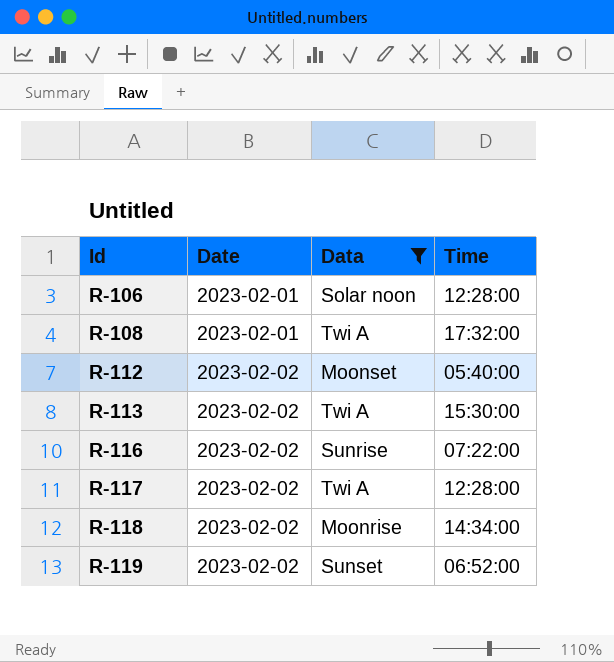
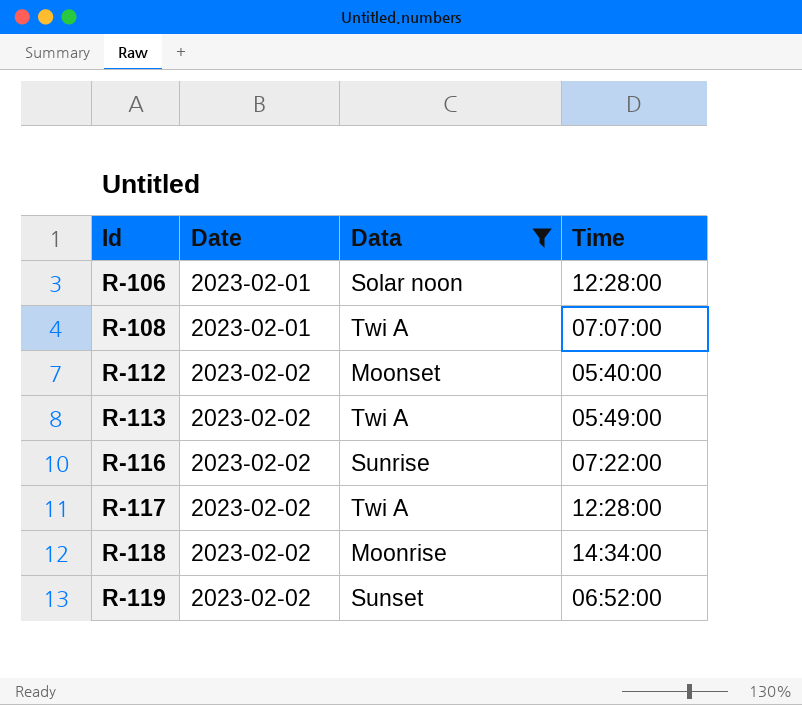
R-108 | Time: 17:32:00 -> 07:07:00
R-113 | Time: 15:30:00 -> 05:49:00

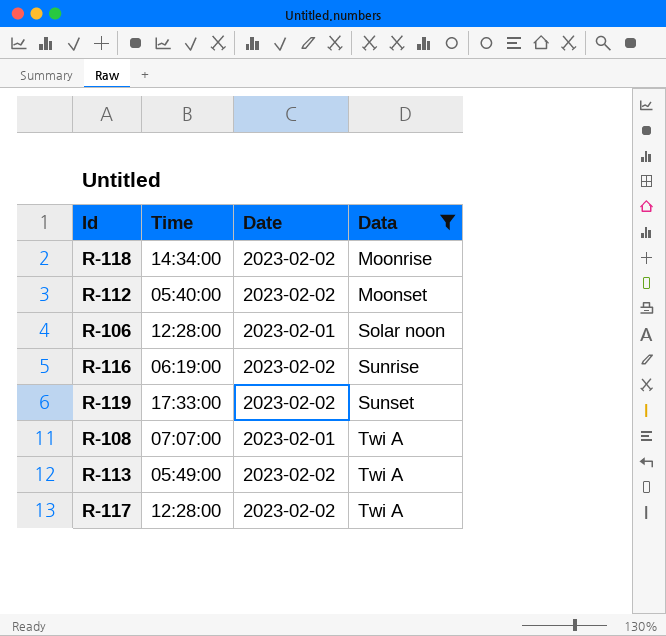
row order: Id ascending -> Data ascending
column Time | position: 4 -> 2
R-116 | Time: 07:22:00 -> 06:19:00
R-119 | Time: 06:52:00 -> 17:33:00

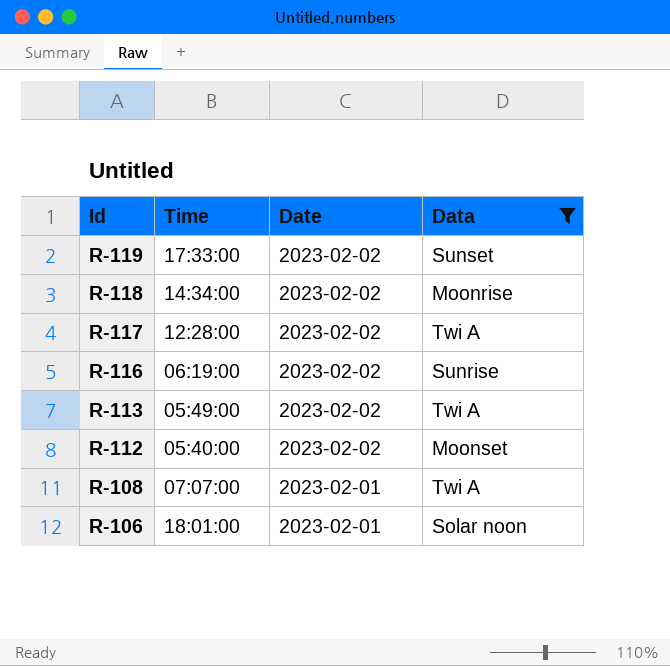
row order: Data ascending -> Id descending
R-106 | Time: 12:28:00 -> 18:01:00

